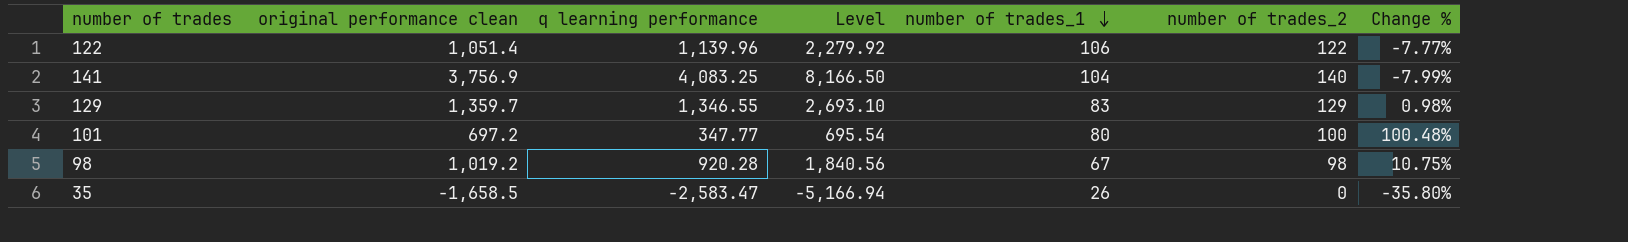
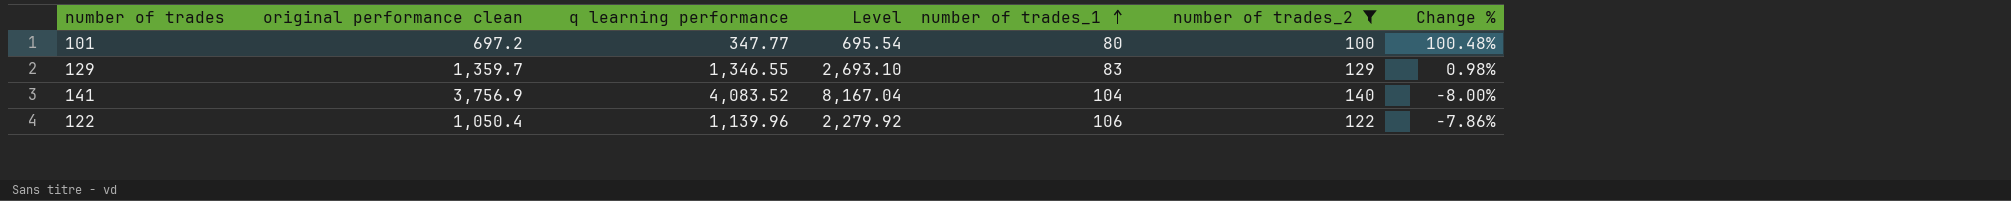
filter: none -> number of trades_2 >= 100
row order: number of trades_1 descending -> number of trades_1 ascending
141 | q learning performance: 4,083.25 -> 4,083.52
141 | Level: 8,166.50 -> 8,167.04
141 | Change %: -7.99% -> -8.00%
122 | original performance clean: 1,051.4 -> 1,050.4
122 | Change %: -7.77% -> -7.86%

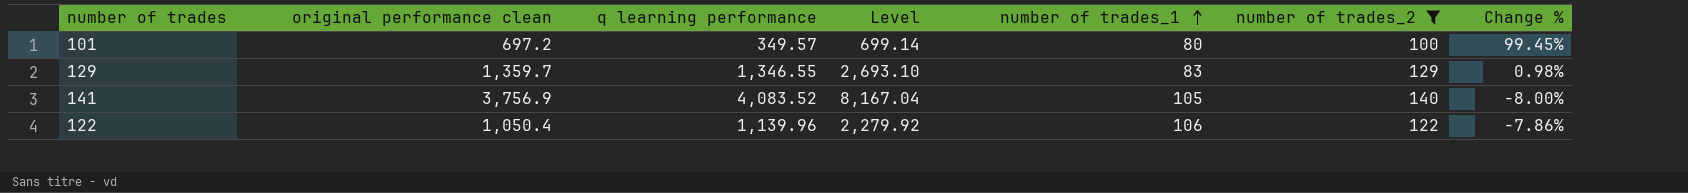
101 | q learning performance: 347.77 -> 349.57
101 | Level: 695.54 -> 699.14
101 | Change %: 100.48% -> 99.45%
141 | number of trades_1: 104 -> 105

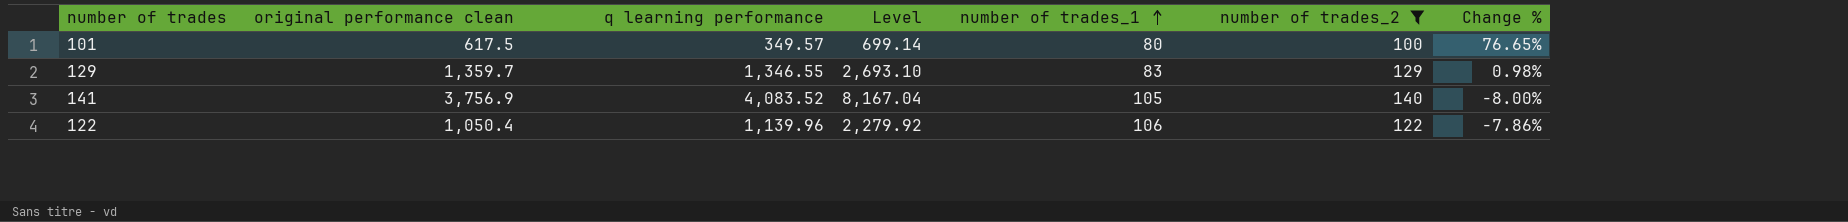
101 | original performance clean: 697.2 -> 617.5
101 | Change %: 99.45% -> 76.65%

